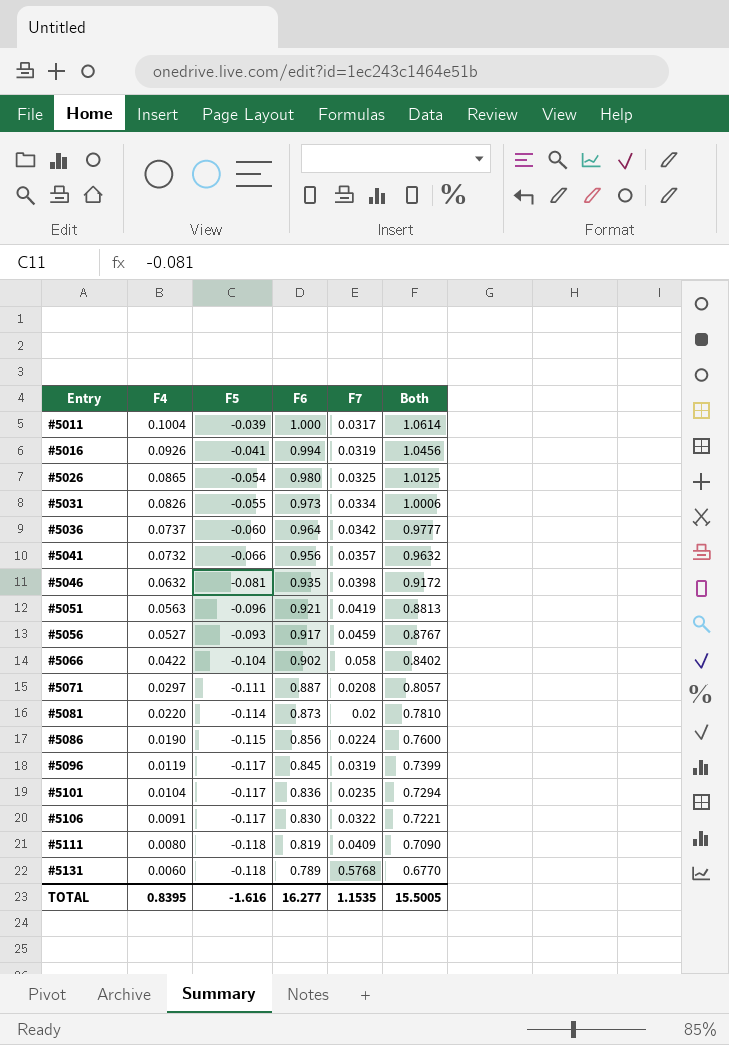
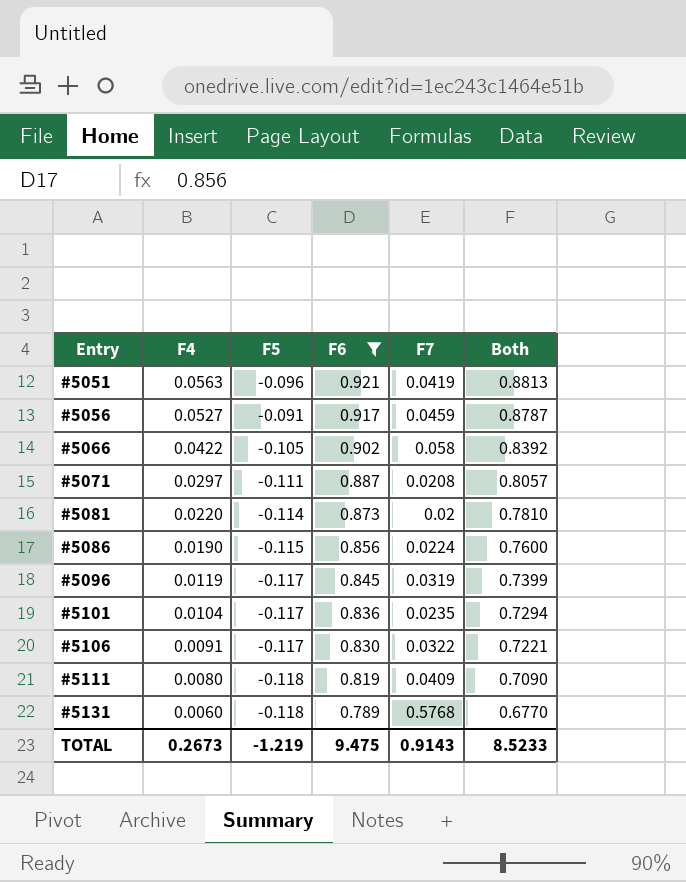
filter: none -> F6 <= 0.921
#5056 | F5: -0.093 -> -0.091
#5056 | Both: 0.8767 -> 0.8787
#5066 | F5: -0.104 -> -0.105
#5066 | Both: 0.8402 -> 0.8392
TOTAL | F4: 0.8395 -> 0.2673
TOTAL | F5: -1.616 -> -1.219
TOTAL | F6: 16.277 -> 9.475
TOTAL | F7: 1.1535 -> 0.9143
TOTAL | Both: 15.5005 -> 8.5233

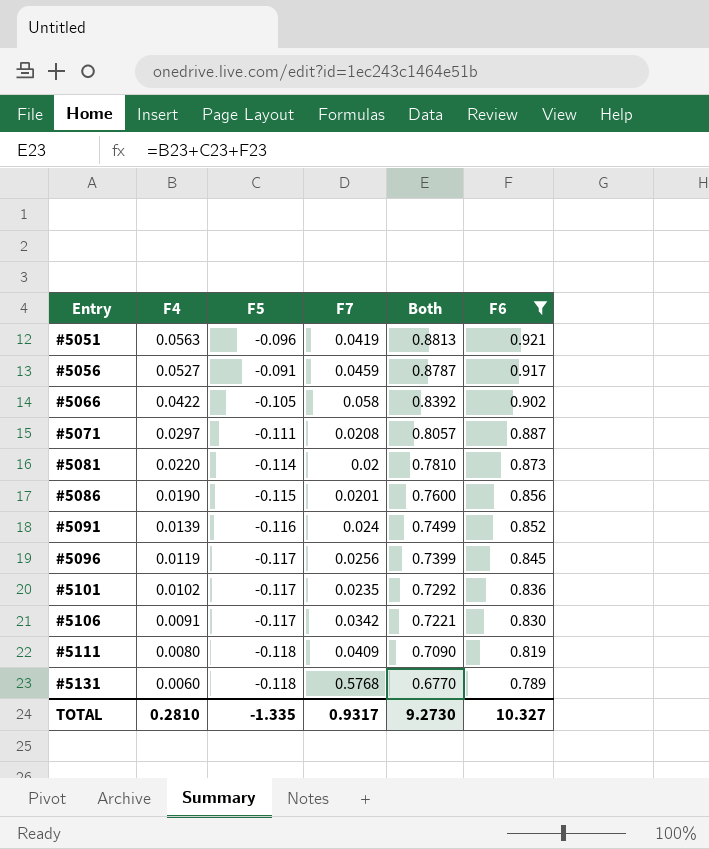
column F6 | position: 4 -> 6
#5086 | F7: 0.0224 -> 0.0201
row #5091: none -> 0.0139 | -0.116 | 0.024 | 0.7499 | 0.852
#5096 | F7: 0.0319 -> 0.0256
#5101 | F4: 0.0104 -> 0.0102
#5101 | Both: 0.7294 -> 0.7292
#5106 | F7: 0.0322 -> 0.0342
TOTAL | F4: 0.2673 -> 0.2810
TOTAL | F5: -1.219 -> -1.335
TOTAL | F7: 0.9143 -> 0.9317
TOTAL | Both: 8.5233 -> 9.2730
TOTAL | F6: 9.475 -> 10.327

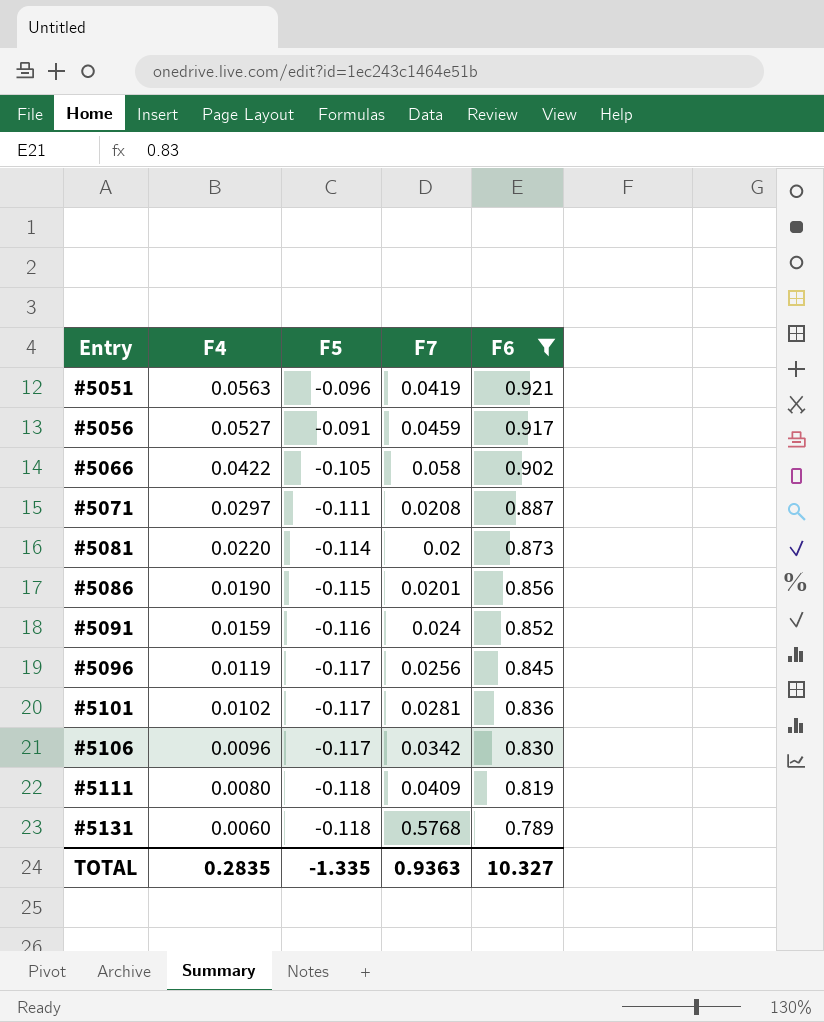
column Both | formula: [F4] + [F5] + [F6] -> none
#5091 | F4: 0.0139 -> 0.0159
#5101 | F7: 0.0235 -> 0.0281
#5106 | F4: 0.0091 -> 0.0096
TOTAL | F4: 0.2810 -> 0.2835
TOTAL | F7: 0.9317 -> 0.9363

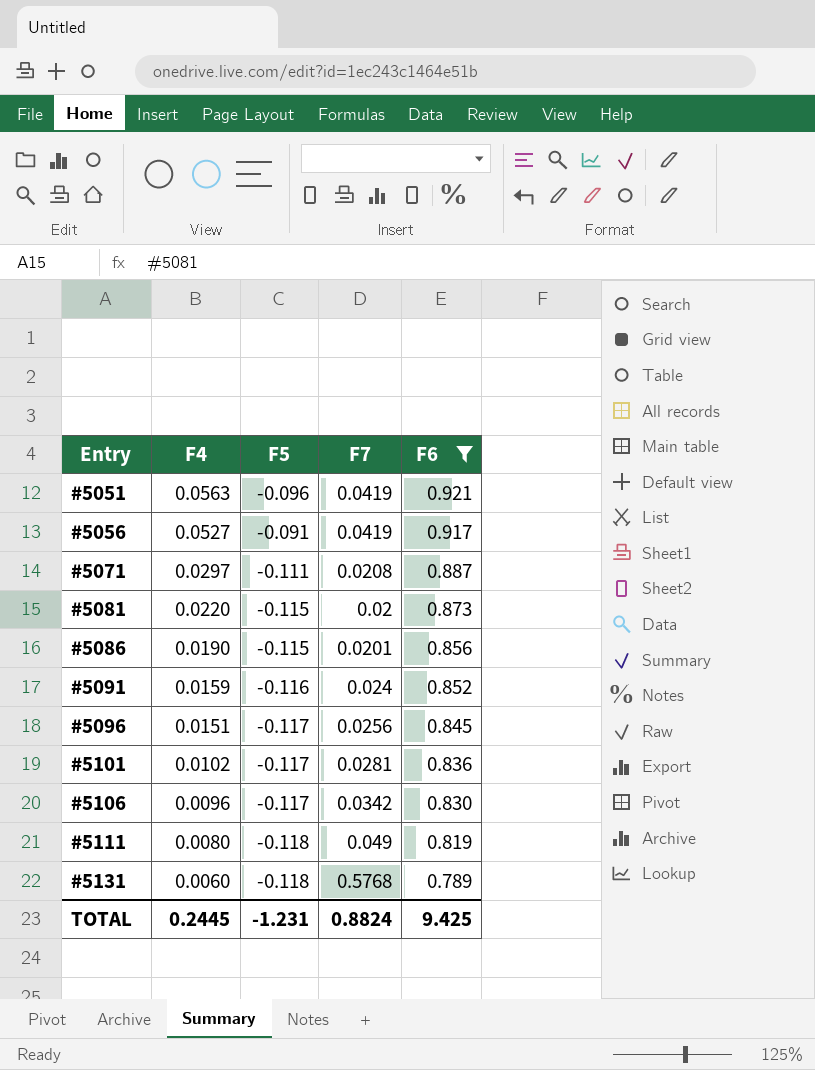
row #5066: 0.0422 | -0.105 | 0.058 | 0.902 -> none
#5056 | F7: 0.0459 -> 0.0419
#5081 | F5: -0.114 -> -0.115
#5096 | F4: 0.0119 -> 0.0151
#5111 | F7: 0.0409 -> 0.049
TOTAL | F4: 0.2835 -> 0.2445
TOTAL | F5: -1.335 -> -1.231
TOTAL | F7: 0.9363 -> 0.8824
TOTAL | F6: 10.327 -> 9.425

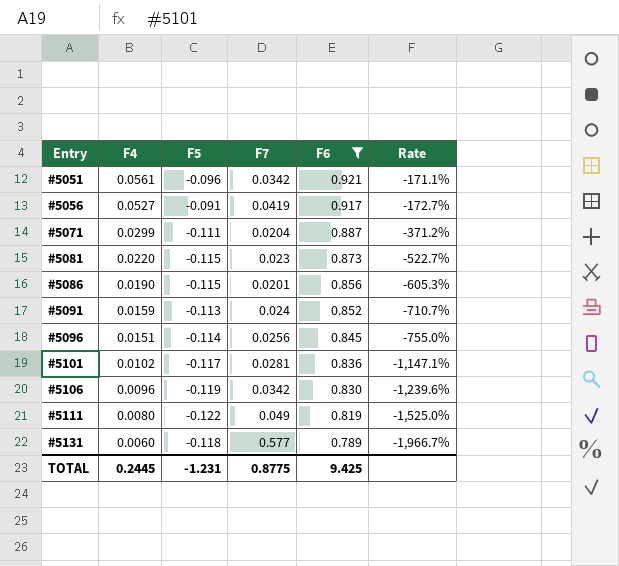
column Rate | formula: none -> [F5] / [F4]
#5051 | F4: 0.0563 -> 0.0561
#5051 | F7: 0.0419 -> 0.0342
#5071 | F4: 0.0297 -> 0.0299
#5071 | F7: 0.0208 -> 0.0204
#5081 | F7: 0.02 -> 0.023
#5091 | F5: -0.116 -> -0.113
#5096 | F5: -0.117 -> -0.114
#5106 | F5: -0.117 -> -0.119
#5111 | F5: -0.118 -> -0.122
#5131 | F7: 0.5768 -> 0.577
TOTAL | F7: 0.8824 -> 0.8775

